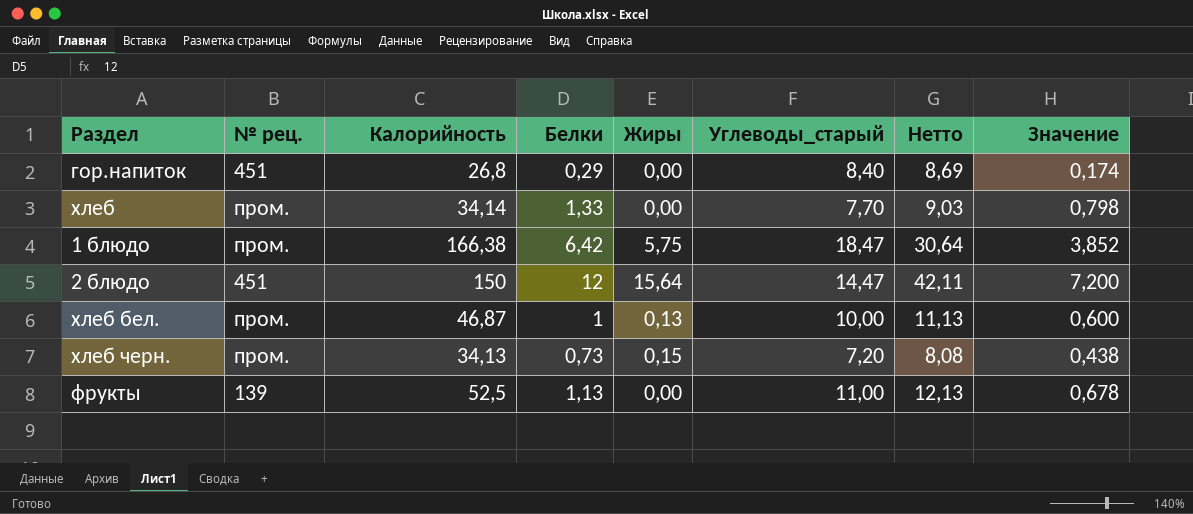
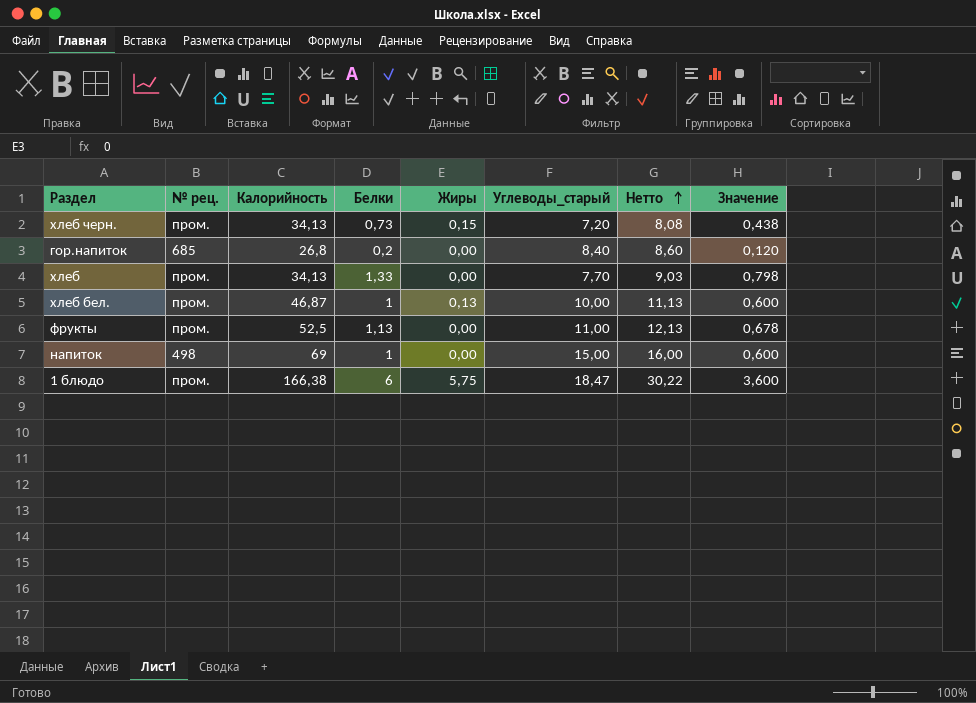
row order: none -> Нетто ascending
row 2 блюдо: 451 | 150 | 12 | 15,64 | 14,47 | 42,11 | 7,200 -> none
гор.напиток | № рец.: 451 -> 685
гор.напиток | Белки: 0,29 -> 0,2
гор.напиток | Нетто: 8,69 -> 8,60
гор.напиток | Значение: 0,174 -> 0,120
хлеб | Калорийность: 34,14 -> 34,13
фрукты | № рец.: 139 -> пром.
row напиток: none -> 498 | 69 | 1 | 0,00 | 15,00 | 16,00 | 0,600
1 блюдо | Белки: 6,42 -> 6
1 блюдо | Нетто: 30,64 -> 30,22
1 блюдо | Значение: 3,852 -> 3,600

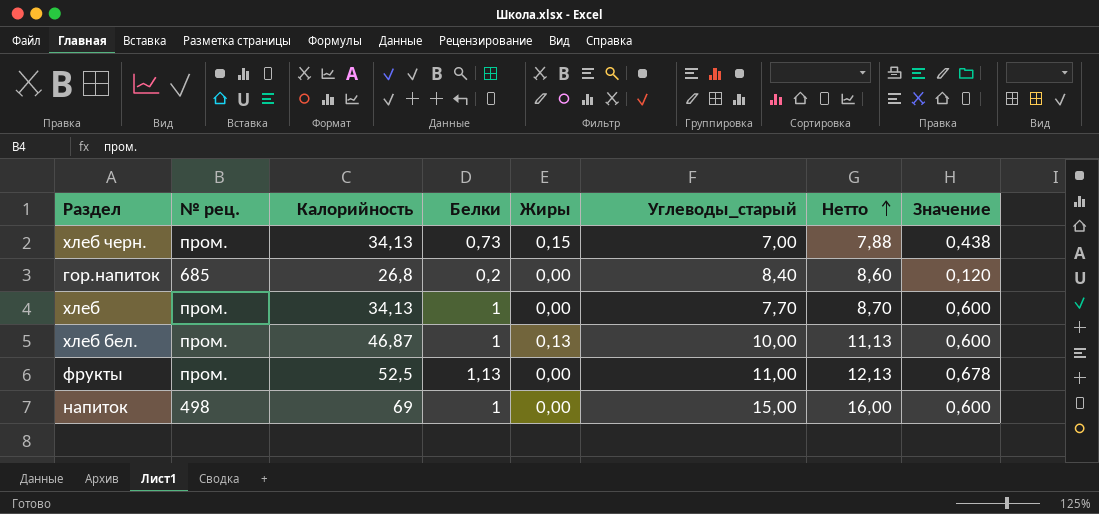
row 1 блюдо: пром. | 166,38 | 6 | 5,75 | 18,47 | 30,22 | 3,600 -> none
хлеб черн. | Углеводы_старый: 7,20 -> 7,00
хлеб черн. | Нетто: 8,08 -> 7,88
хлеб | Белки: 1,33 -> 1
хлеб | Нетто: 9,03 -> 8,70
хлеб | Значение: 0,798 -> 0,600

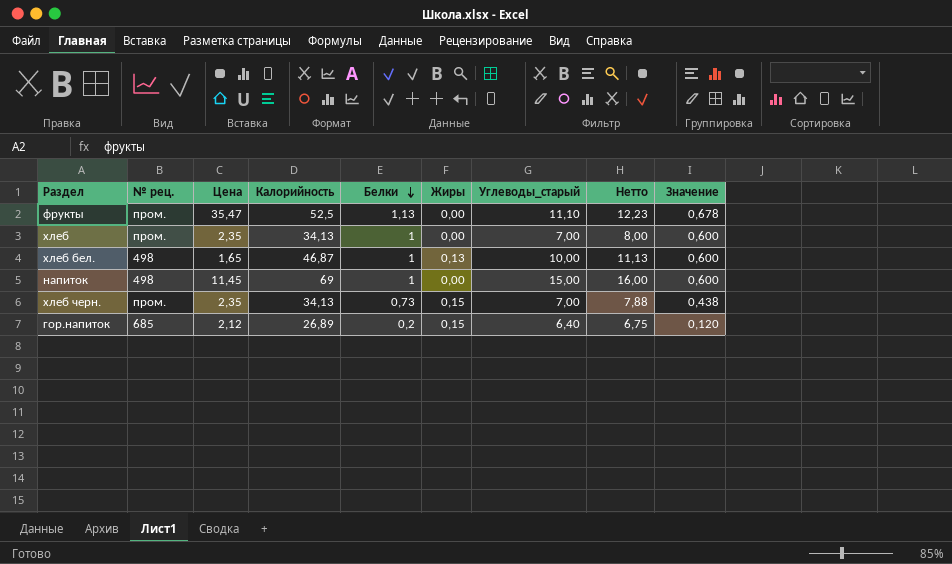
row order: Нетто ascending -> Белки descending
column Цена | position: none -> 3
фрукты | Углеводы_старый: 11,00 -> 11,10
фрукты | Нетто: 12,13 -> 12,23
хлеб | Углеводы_старый: 7,70 -> 7,00
хлеб | Нетто: 8,70 -> 8,00
хлеб бел. | № рец.: пром. -> 498
гор.напиток | Калорийность: 26,8 -> 26,89
гор.напиток | Жиры: 0,00 -> 0,15
гор.напиток | Углеводы_старый: 8,40 -> 6,40
гор.напиток | Нетто: 8,60 -> 6,75

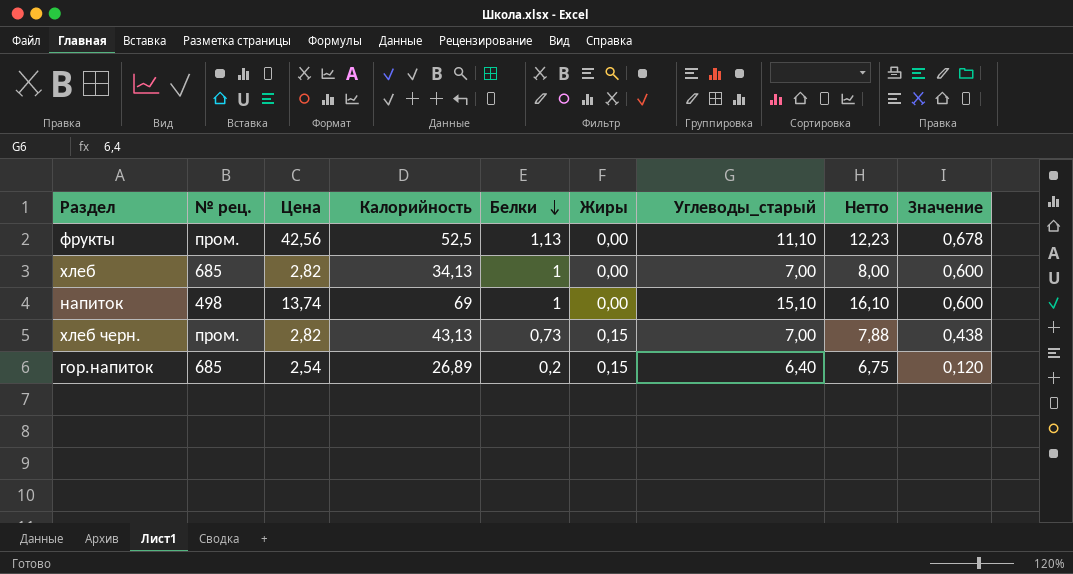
row хлеб бел.: 498 | 1,65 | 46,87 | 1 | 0,13 | 10,00 | 11,13 | 0,600 -> none
фрукты | Цена: 35,47 -> 42,56
хлеб | № рец.: пром. -> 685
хлеб | Цена: 2,35 -> 2,82
напиток | Цена: 11,45 -> 13,74
напиток | Углеводы_старый: 15,00 -> 15,10
напиток | Нетто: 16,00 -> 16,10
хлеб черн. | Цена: 2,35 -> 2,82
хлеб черн. | Калорийность: 34,13 -> 43,13
гор.напиток | Цена: 2,12 -> 2,54

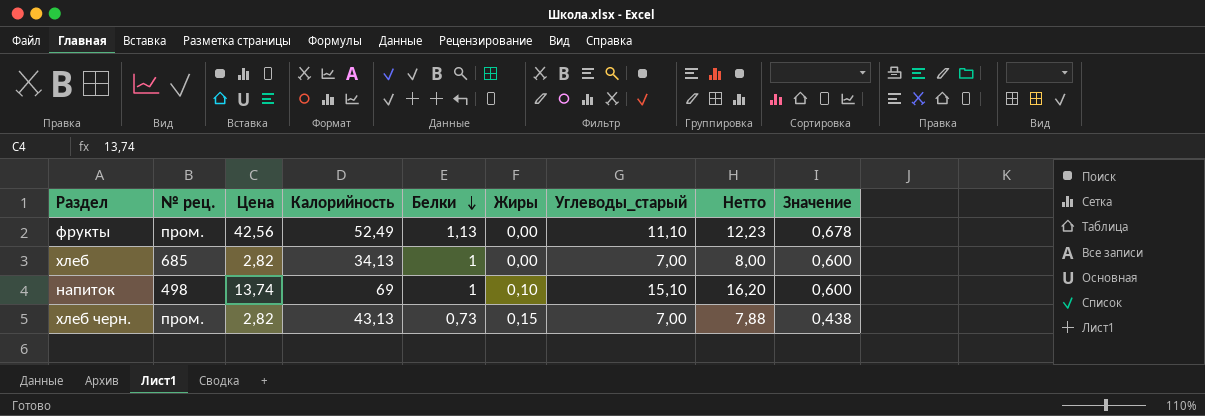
row гор.напиток: 685 | 2,54 | 26,89 | 0,2 | 0,15 | 6,40 | 6,75 | 0,120 -> none
фрукты | Калорийность: 52,5 -> 52,49
напиток | Жиры: 0,00 -> 0,10
напиток | Нетто: 16,10 -> 16,20

